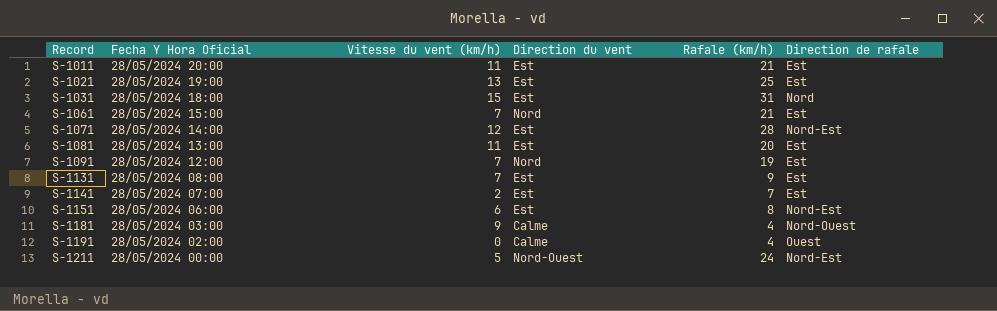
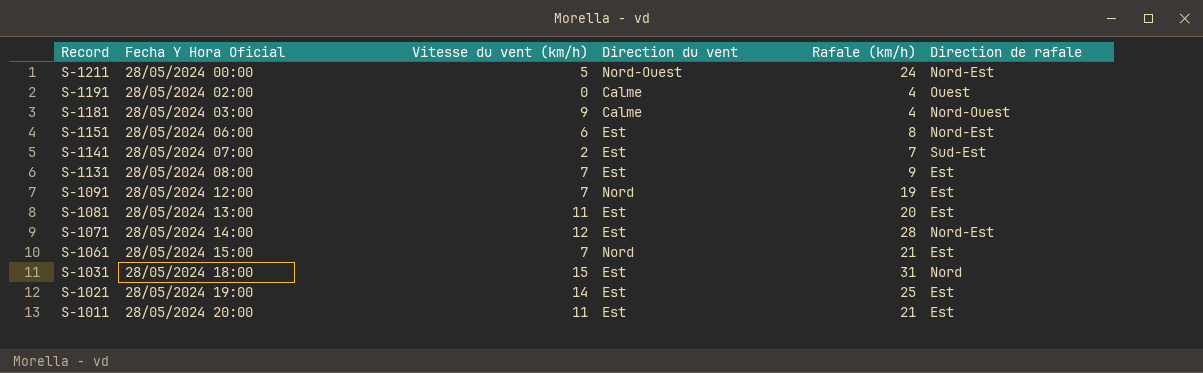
row order: Record ascending -> Record descending
S-1141 | Direction de rafale: Est -> Sud-Est
S-1021 | Vitesse du vent (km/h): 13 -> 14

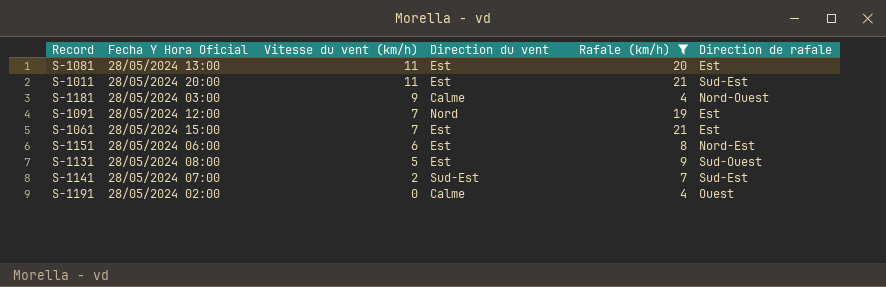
filter: none -> Rafale (km/h) <= 21
row order: Record descending -> Vitesse du vent (km/h) descending
S-1011 | Direction de rafale: Est -> Sud-Est
S-1061 | Direction du vent: Nord -> Est
S-1131 | Vitesse du vent (km/h): 7 -> 5
S-1131 | Direction de rafale: Est -> Sud-Ouest
S-1141 | Direction du vent: Est -> Sud-Est

